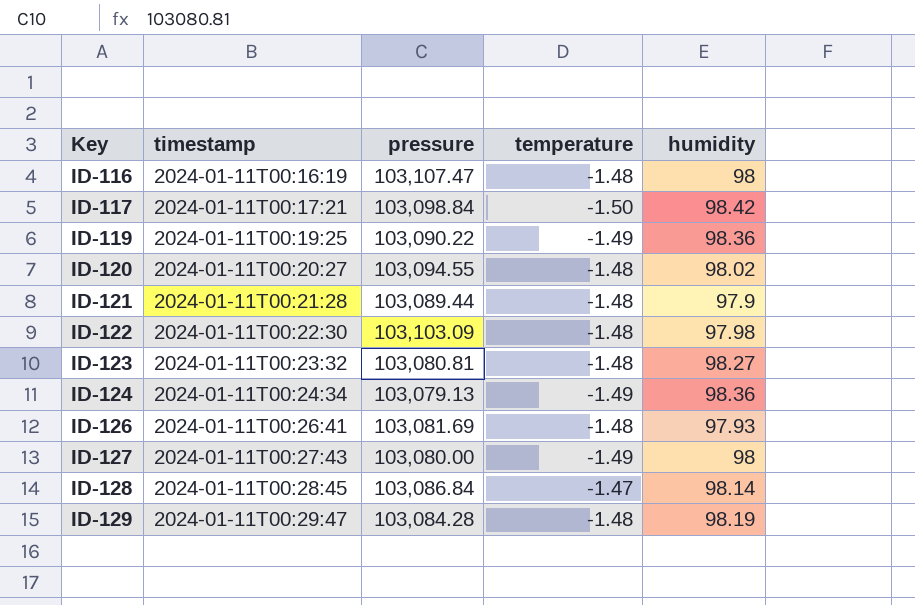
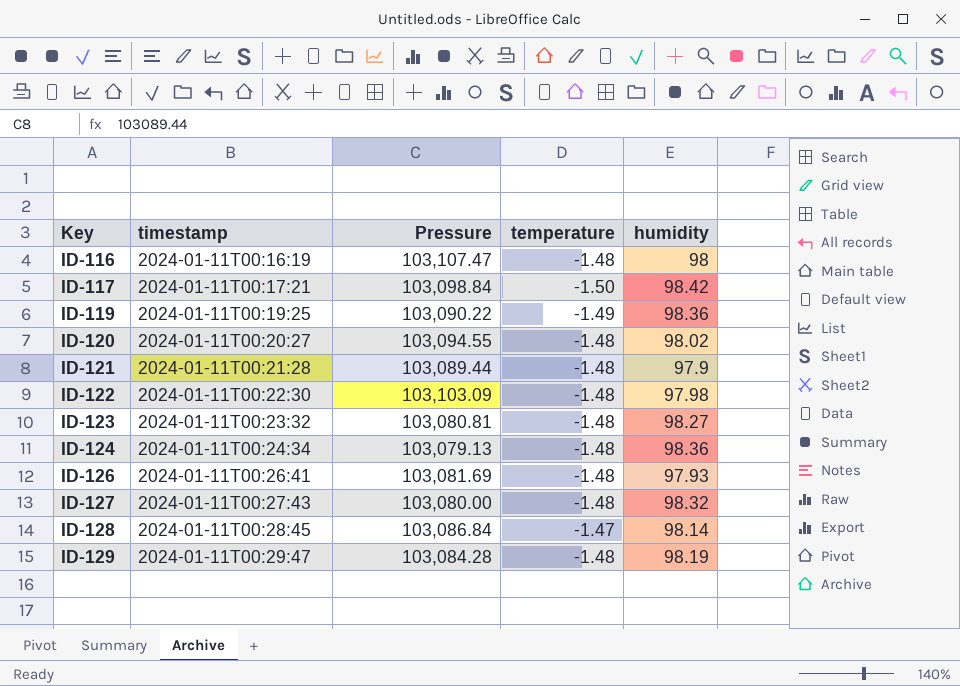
column name: pressure -> Pressure
ID-124 | temperature: -1.49 -> -1.48
ID-127 | temperature: -1.49 -> -1.48
ID-127 | humidity: 98 -> 98.32

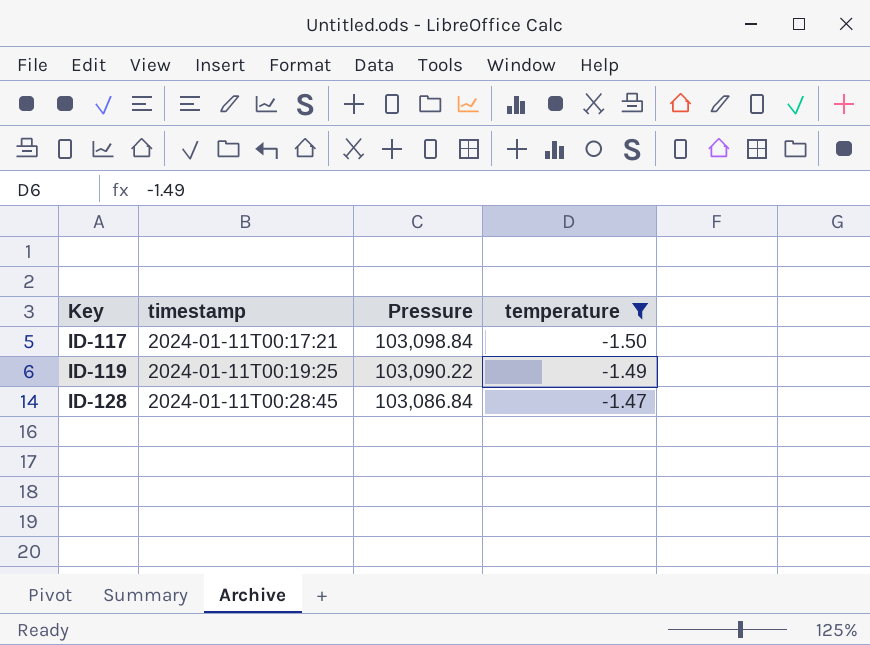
filter: none -> temperature != -1.48
column humidity | position: 5 -> none

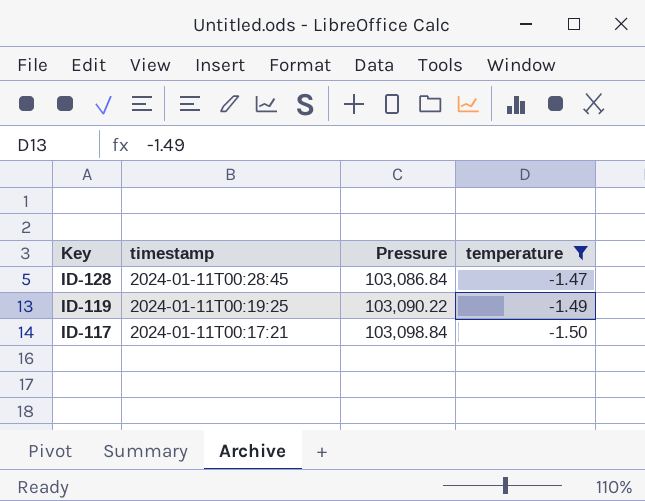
row order: Key ascending -> Key descending

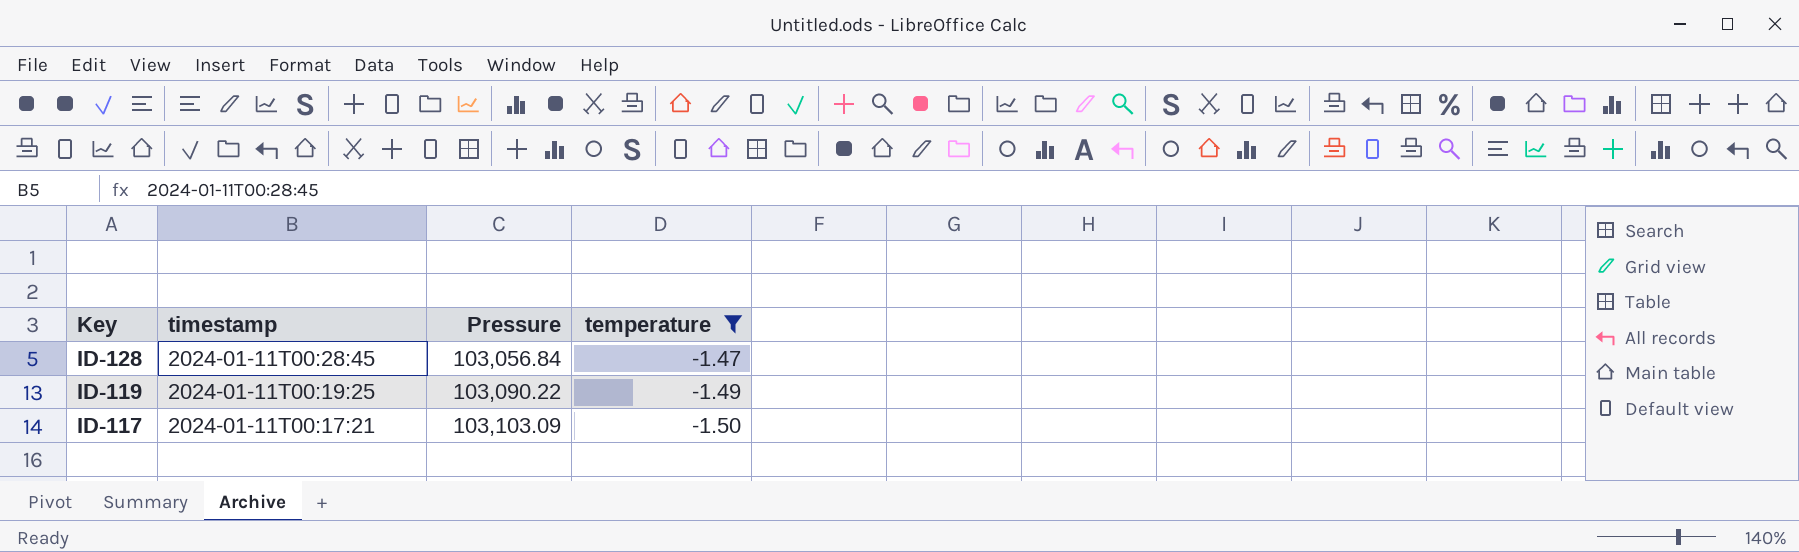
ID-128 | Pressure: 103,086.84 -> 103,056.84
ID-117 | Pressure: 103,098.84 -> 103,103.09

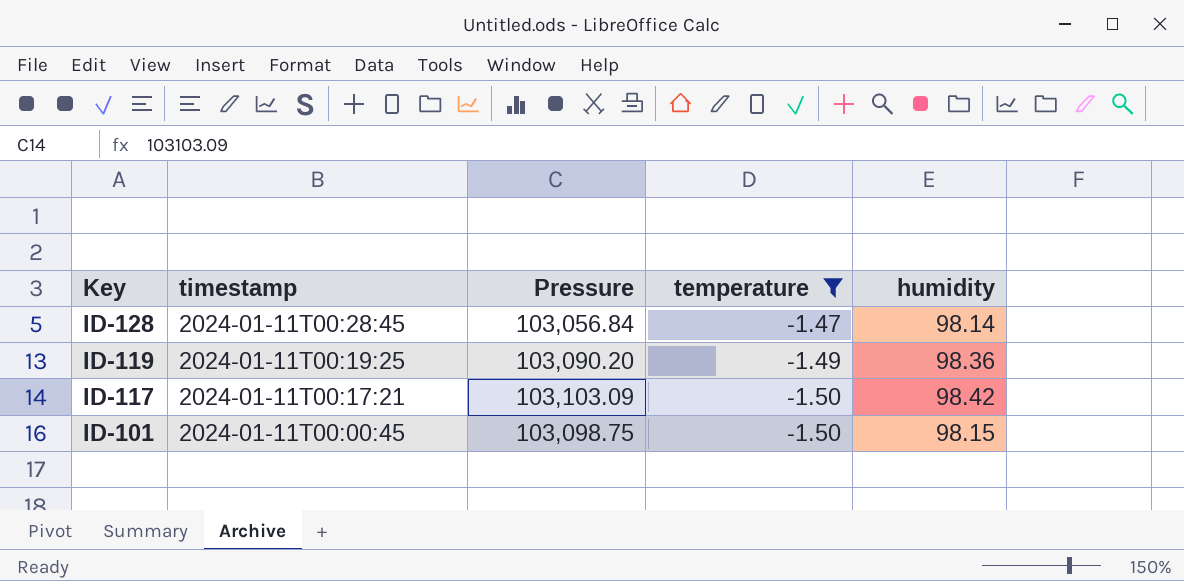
column humidity | position: none -> 5
ID-119 | Pressure: 103,090.22 -> 103,090.20
row ID-101: none -> 2024-01-11T00:00:45 | 103,098.75 | -1.50 | 98.15

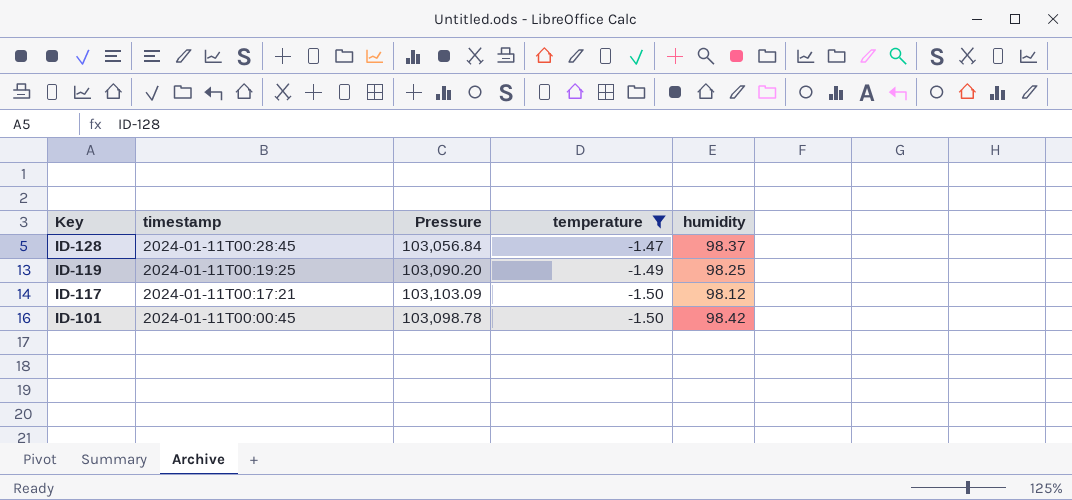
ID-128 | humidity: 98.14 -> 98.37
ID-119 | humidity: 98.36 -> 98.25
ID-117 | humidity: 98.42 -> 98.12
ID-101 | Pressure: 103,098.75 -> 103,098.78
ID-101 | humidity: 98.15 -> 98.42

